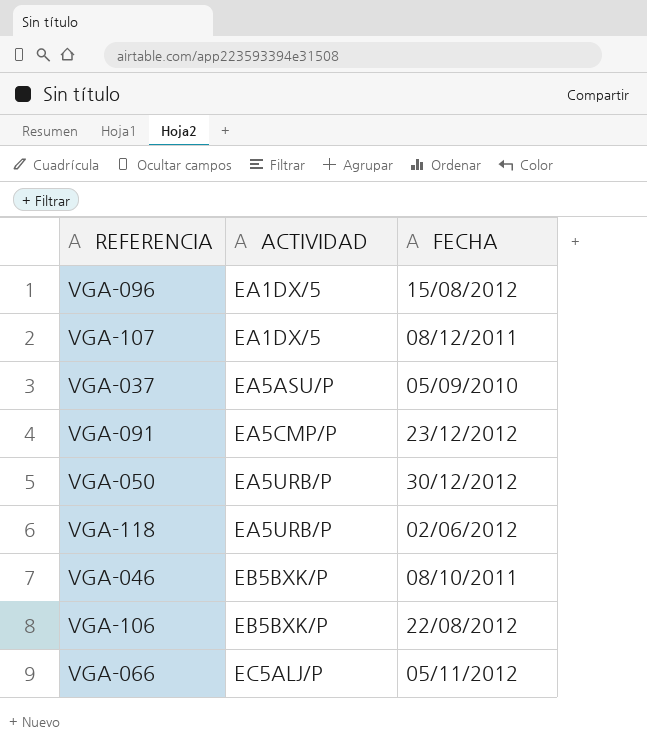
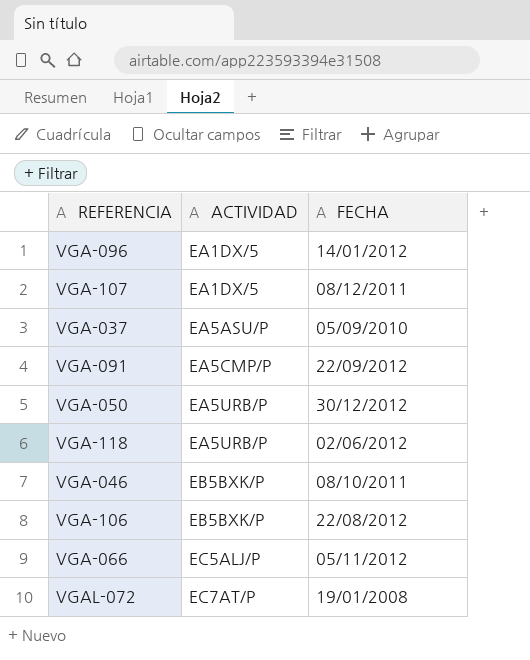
VGA-096 | FECHA: 15/08/2012 -> 14/01/2012
VGA-091 | FECHA: 23/12/2012 -> 22/09/2012
row VGAL-072: none -> EC7AT/P | 19/01/2008

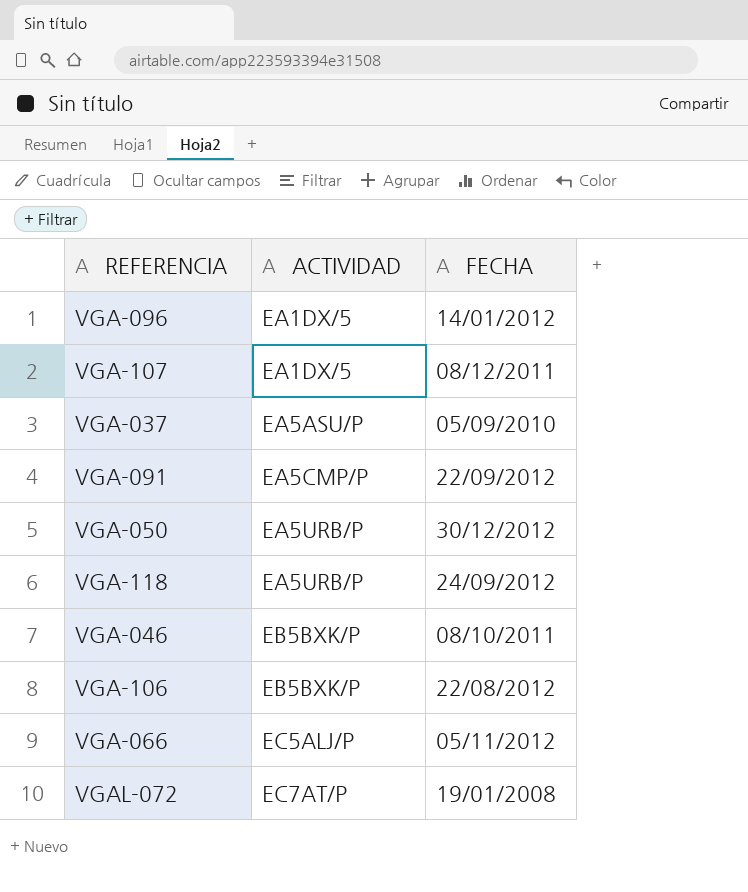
VGA-118 | FECHA: 02/06/2012 -> 24/09/2012

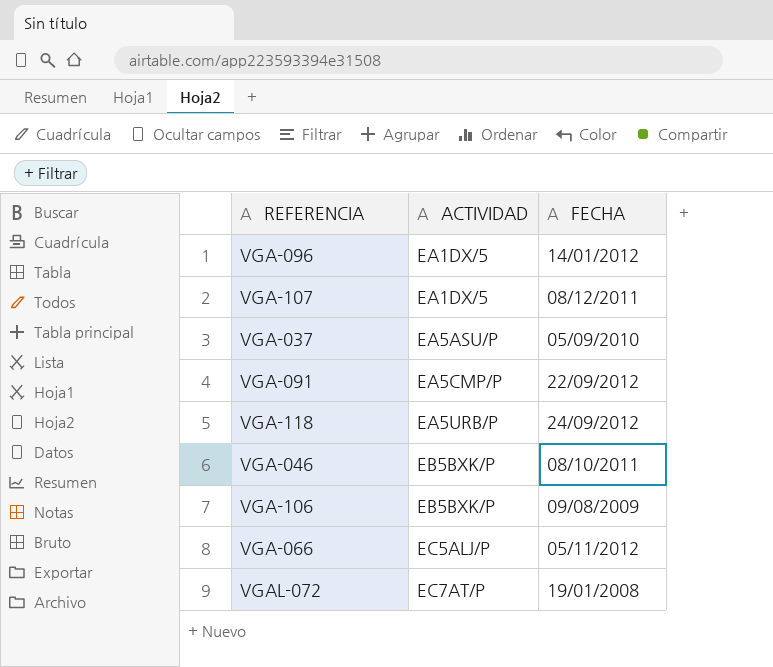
row VGA-050: EA5URB/P | 30/12/2012 -> none
VGA-106 | FECHA: 22/08/2012 -> 09/08/2009

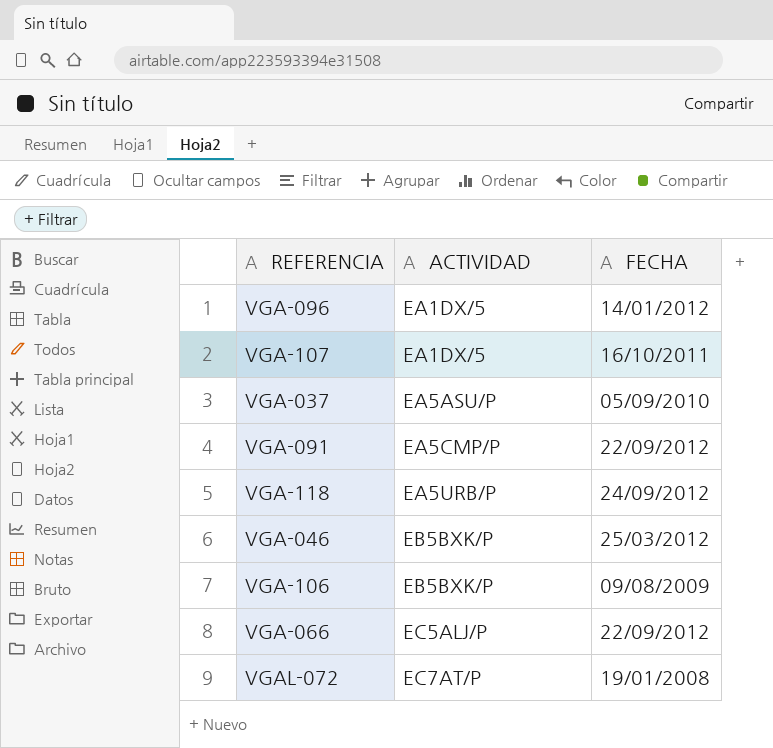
VGA-107 | FECHA: 08/12/2011 -> 16/10/2011
VGA-046 | FECHA: 08/10/2011 -> 25/03/2012
VGA-066 | FECHA: 05/11/2012 -> 22/09/2012

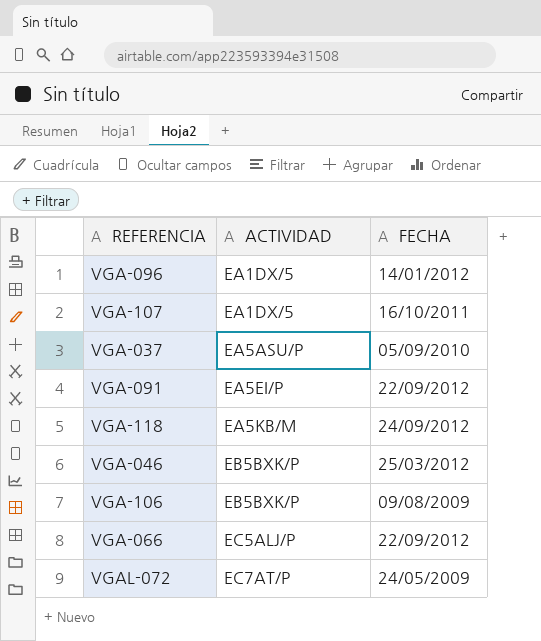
VGA-091 | ACTIVIDAD: EA5CMP/P -> EA5EI/P
VGA-118 | ACTIVIDAD: EA5URB/P -> EA5KB/M
VGAL-072 | FECHA: 19/01/2008 -> 24/05/2009

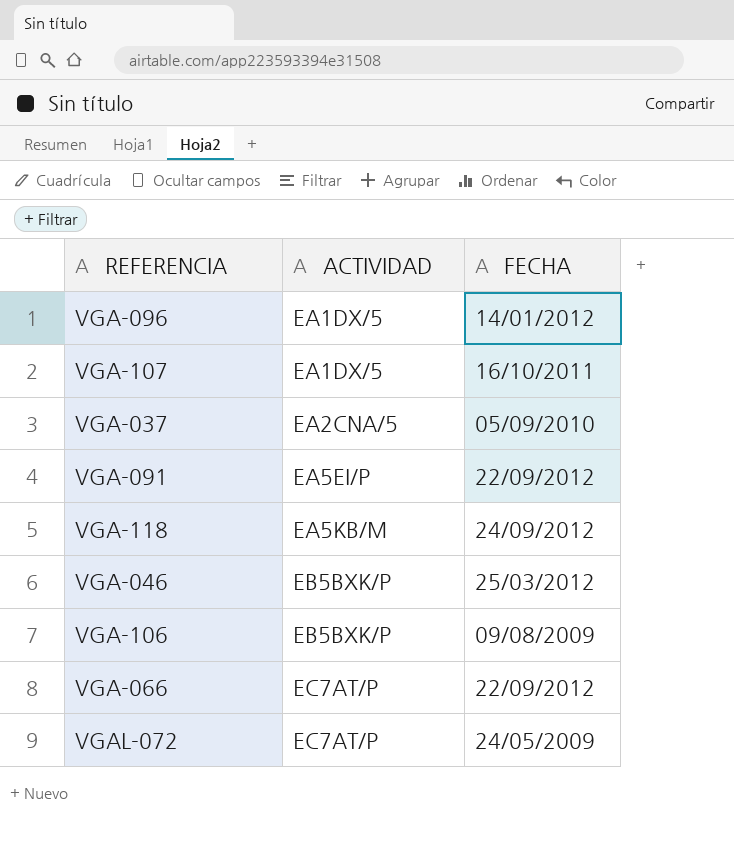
VGA-037 | ACTIVIDAD: EA5ASU/P -> EA2CNA/5
VGA-066 | ACTIVIDAD: EC5ALJ/P -> EC7AT/P

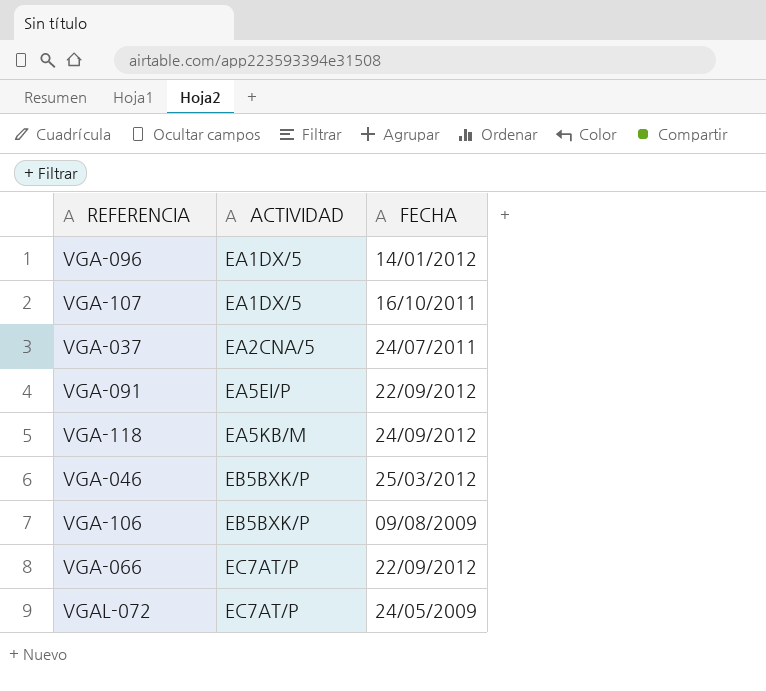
VGA-037 | FECHA: 05/09/2010 -> 24/07/2011

